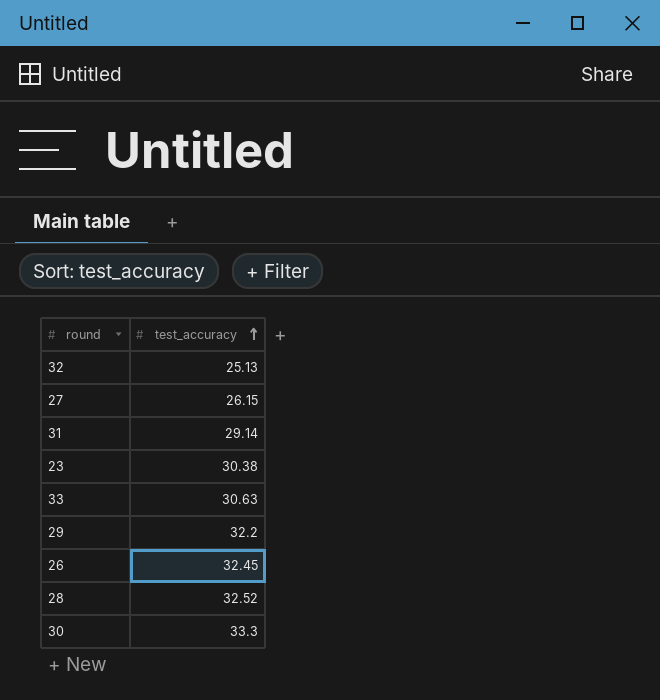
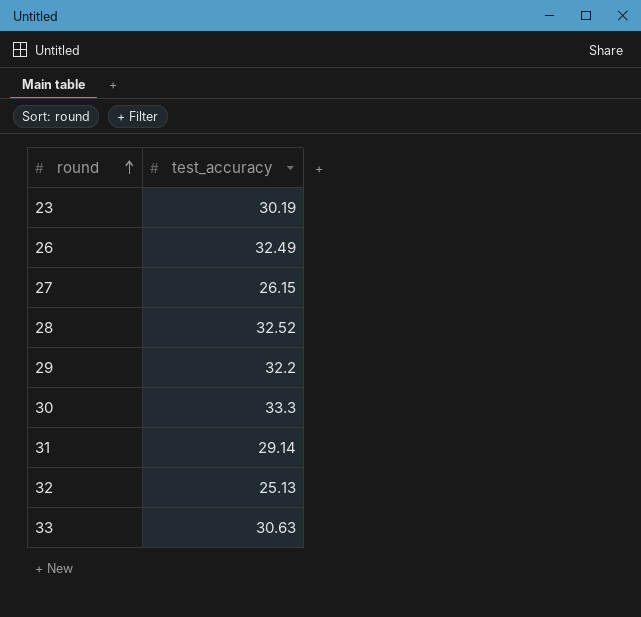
row order: test_accuracy ascending -> round ascending
23 | test_accuracy: 30.38 -> 30.19
26 | test_accuracy: 32.45 -> 32.49

